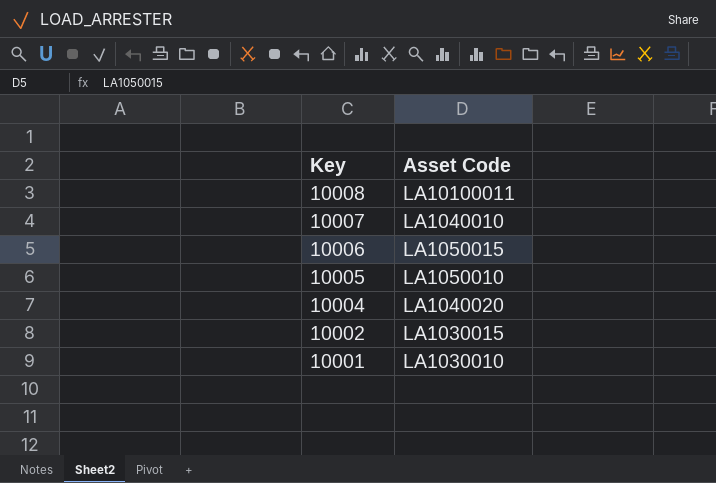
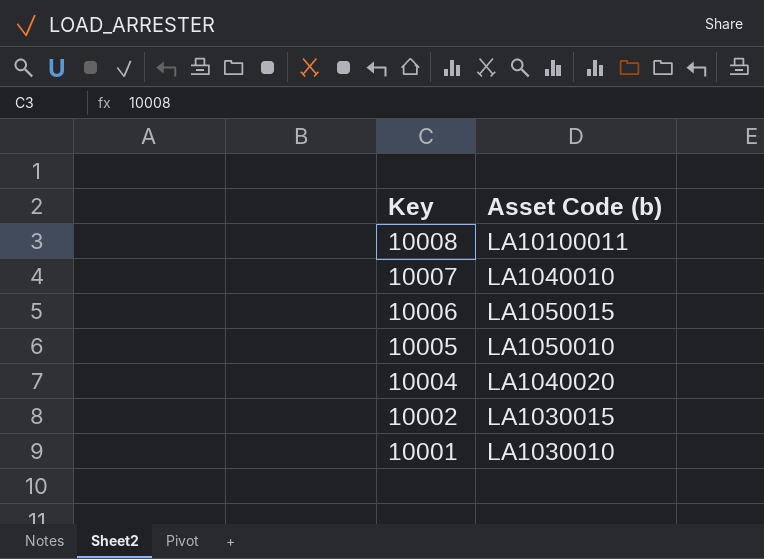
column name: Asset Code -> Asset Code (b)

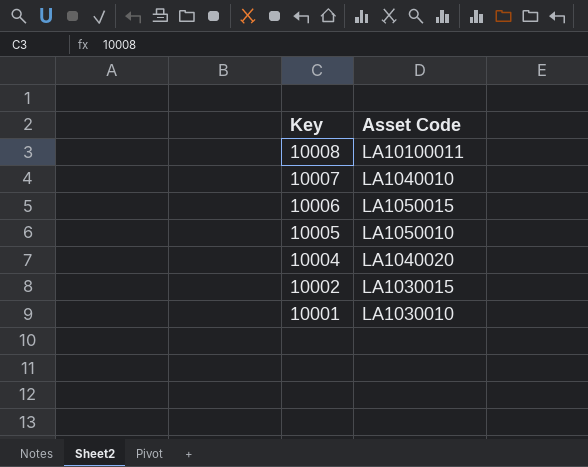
column name: Asset Code (b) -> Asset Code

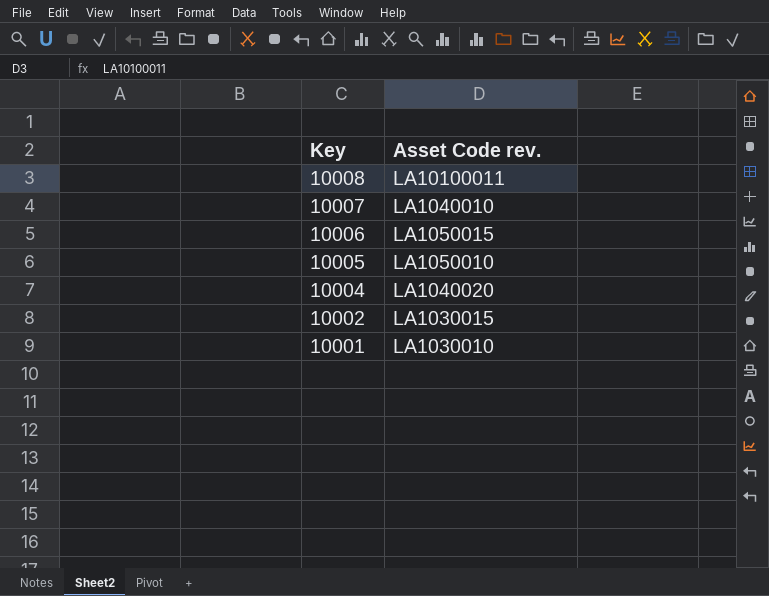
column name: Asset Code -> Asset Code rev.

